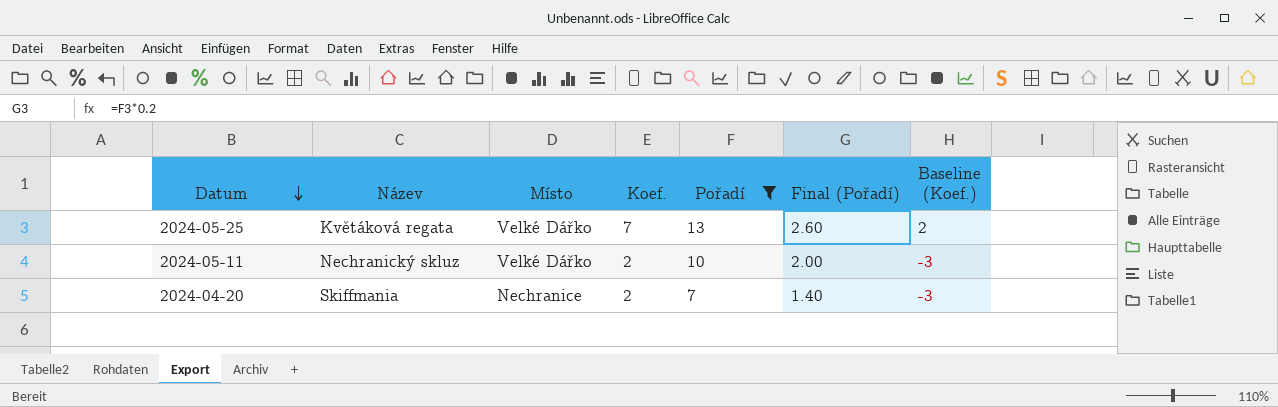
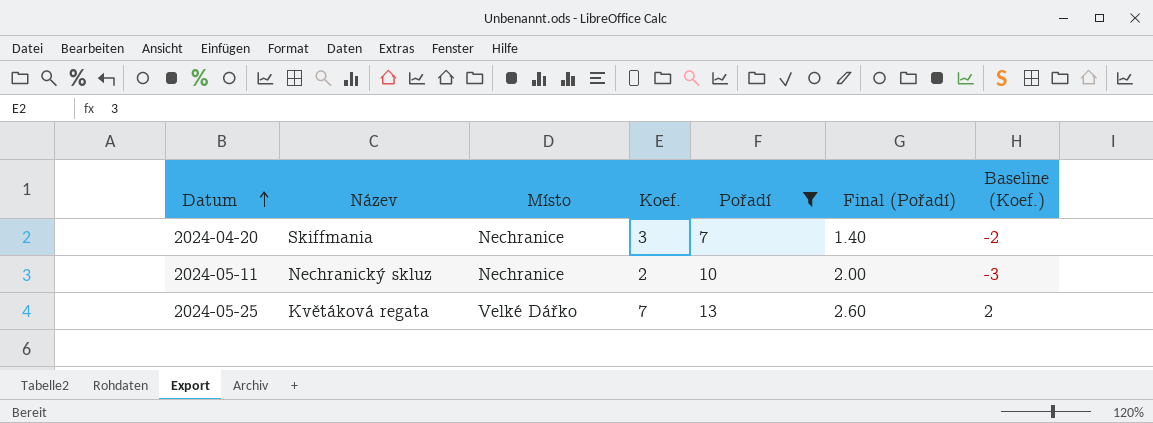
row order: Datum descending -> Datum ascending
2024-04-20 | Koef.: 2 -> 3
2024-04-20 | Baseline (Koef.): -3 -> -2
2024-05-11 | Místo: Velké Dářko -> Nechranice

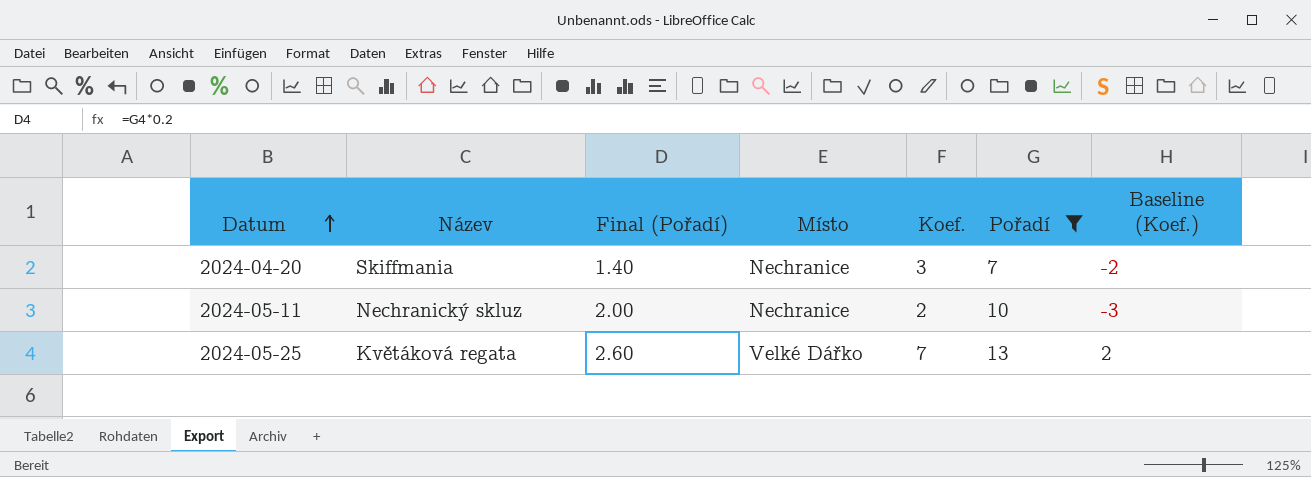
column Final (Pořadí) | position: 6 -> 3

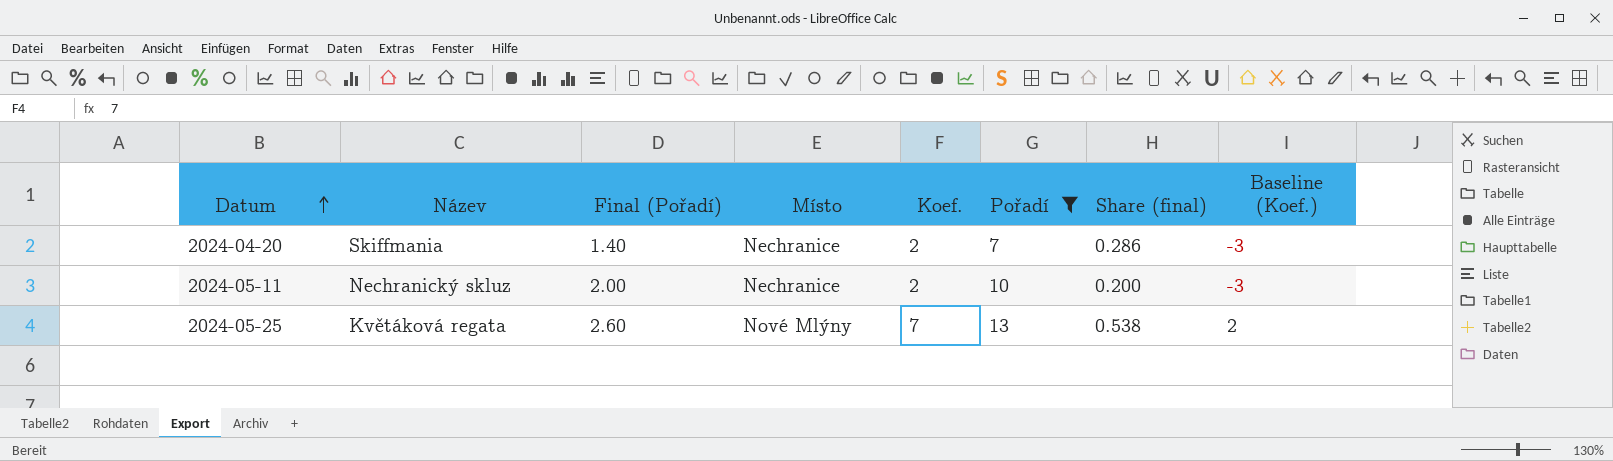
column Share (final) | formula: none -> [Koef.] / [Pořadí]
2024-04-20 | Koef.: 3 -> 2
2024-04-20 | Baseline (Koef.): -2 -> -3
2024-05-25 | Místo: Velké Dářko -> Nové Mlýny

